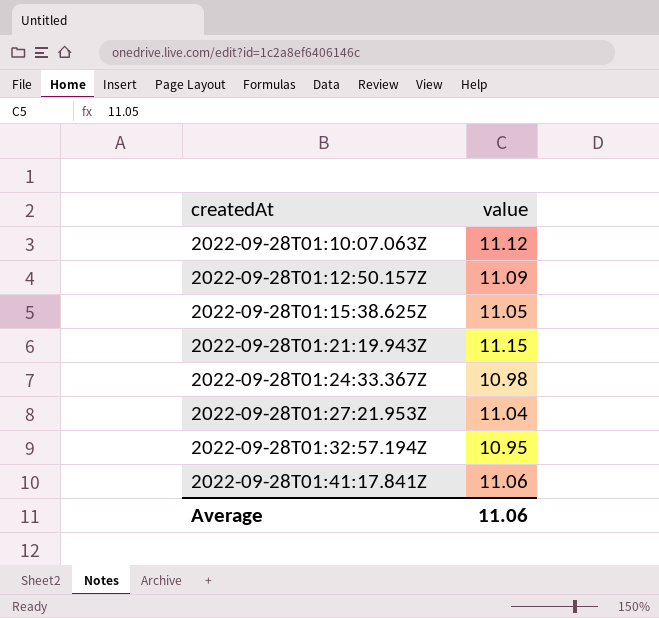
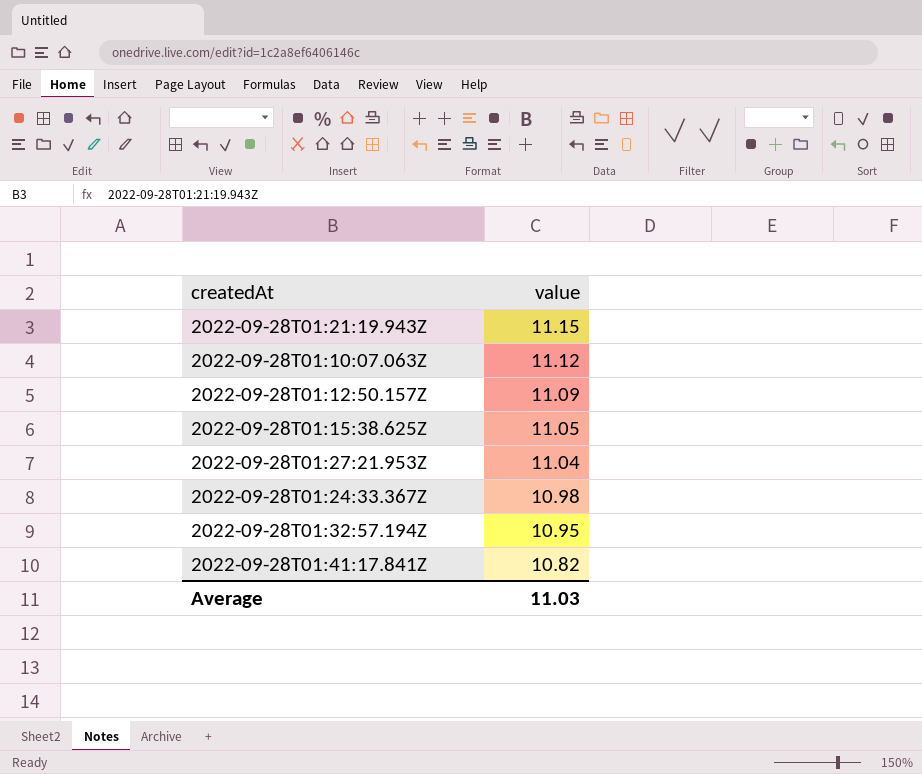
row order: createdAt ascending -> value descending
2022-09-28T01:41:17.841Z | value: 11.06 -> 10.82
Average | value: 11.06 -> 11.03

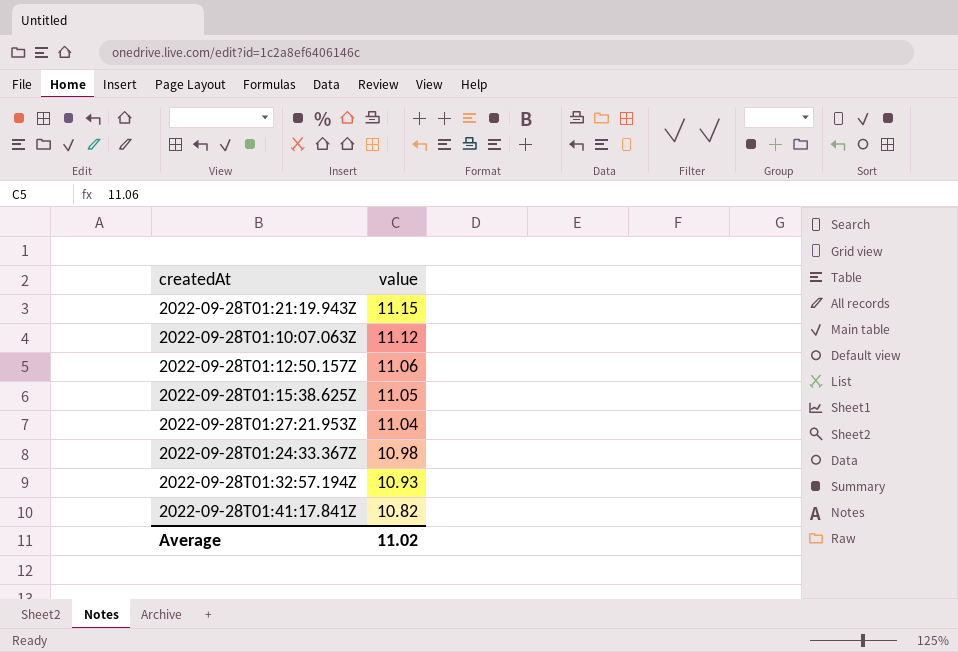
2022-09-28T01:12:50.157Z | value: 11.09 -> 11.06
2022-09-28T01:32:57.194Z | value: 10.95 -> 10.93
Average | value: 11.03 -> 11.02

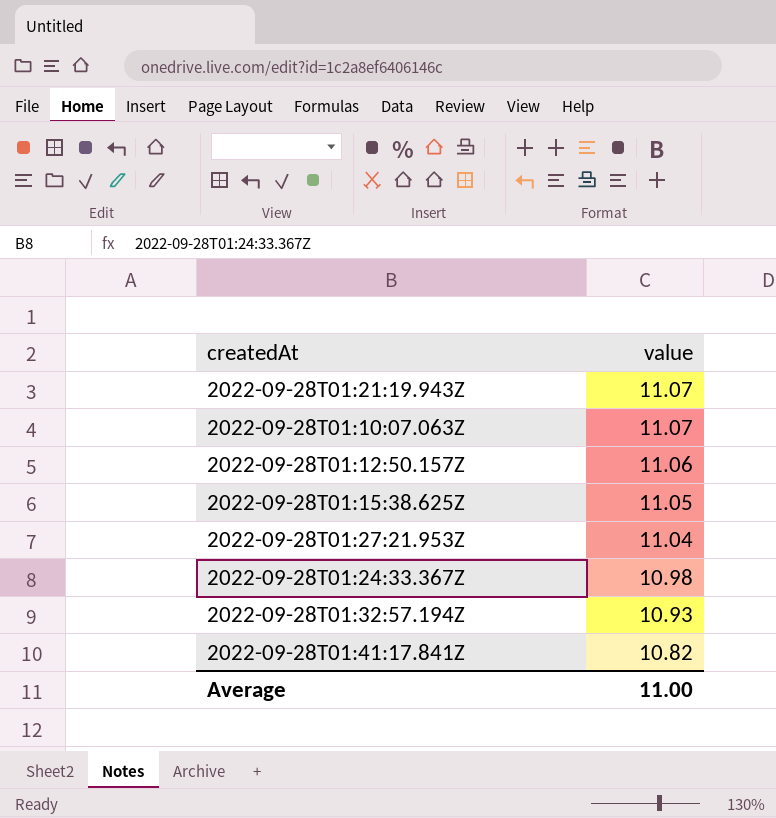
2022-09-28T01:21:19.943Z | value: 11.15 -> 11.07
2022-09-28T01:10:07.063Z | value: 11.12 -> 11.07
Average | value: 11.02 -> 11.00

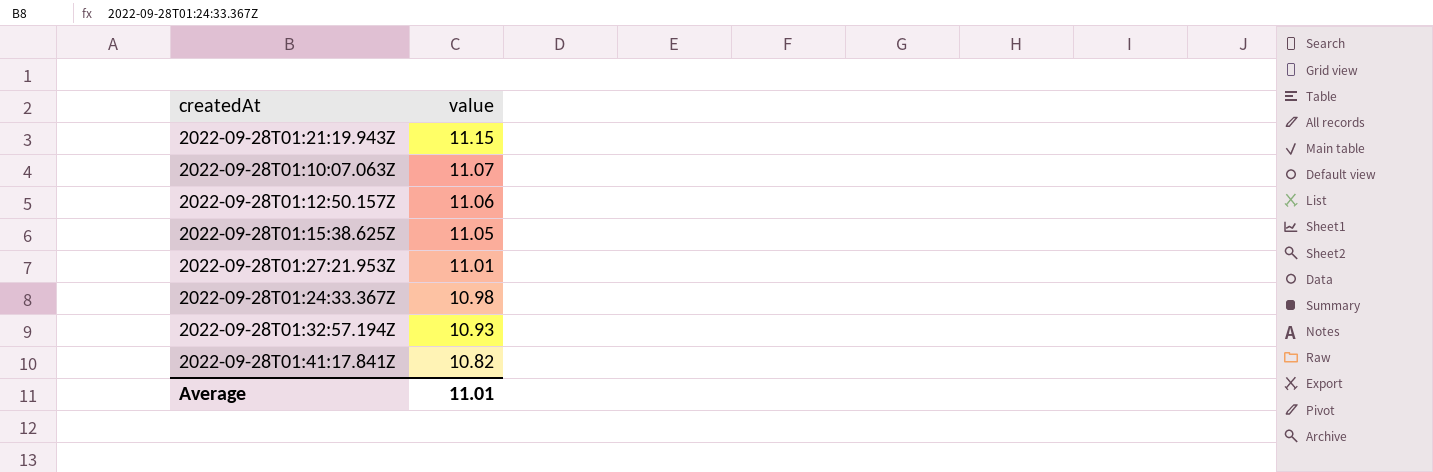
2022-09-28T01:21:19.943Z | value: 11.07 -> 11.15
2022-09-28T01:27:21.953Z | value: 11.04 -> 11.01
Average | value: 11.00 -> 11.01

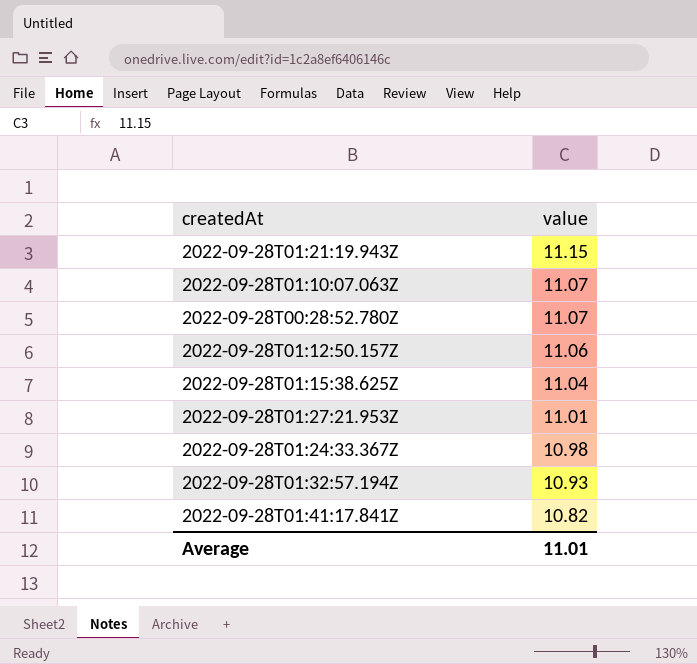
row 2022-09-28T00:28:52.780Z: none -> 11.07
2022-09-28T01:15:38.625Z | value: 11.05 -> 11.04

